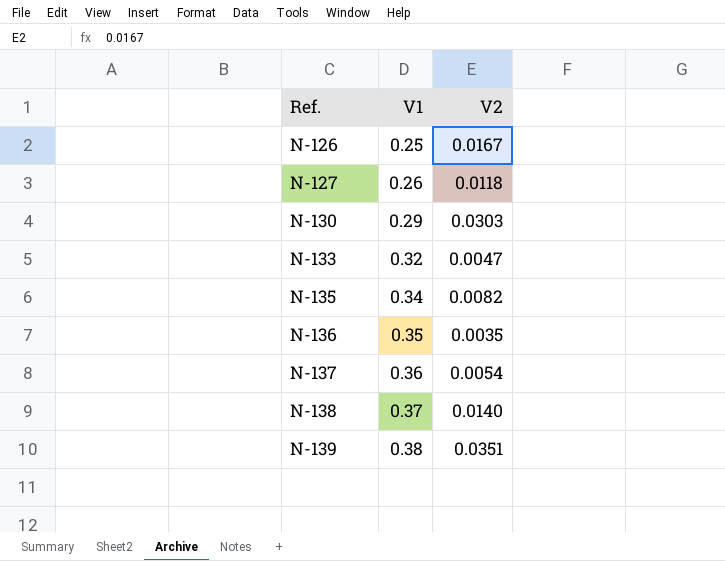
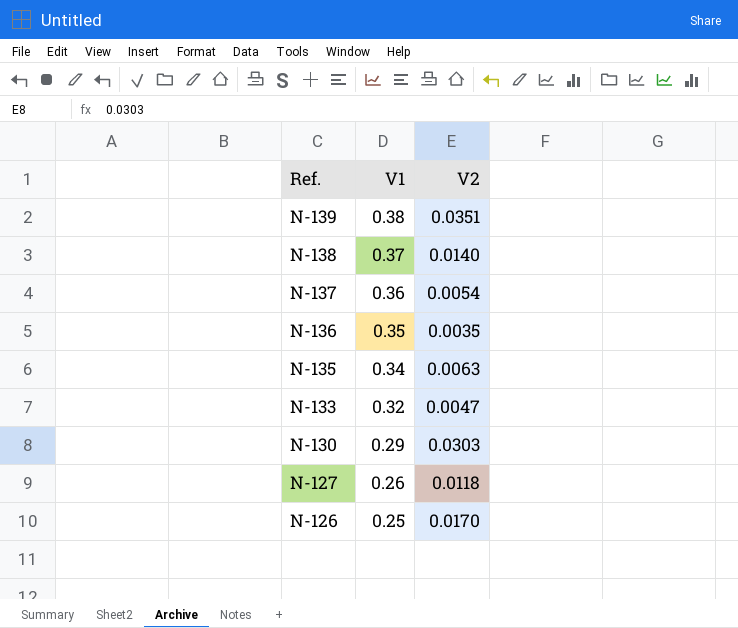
row order: Ref. ascending -> Ref. descending
N-135 | V2: 0.0082 -> 0.0063
N-126 | V2: 0.0167 -> 0.0170

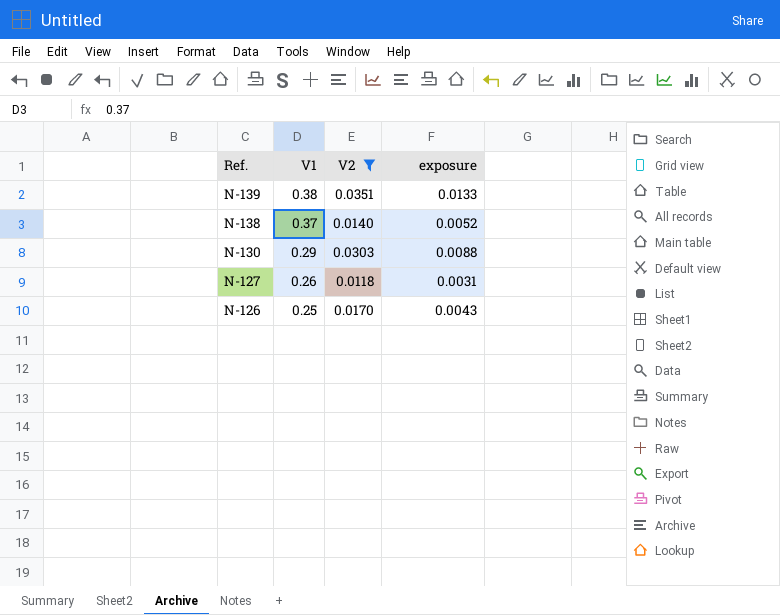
filter: none -> V2 >= 0.0118
column exposure | formula: none -> [V1] * [V2]

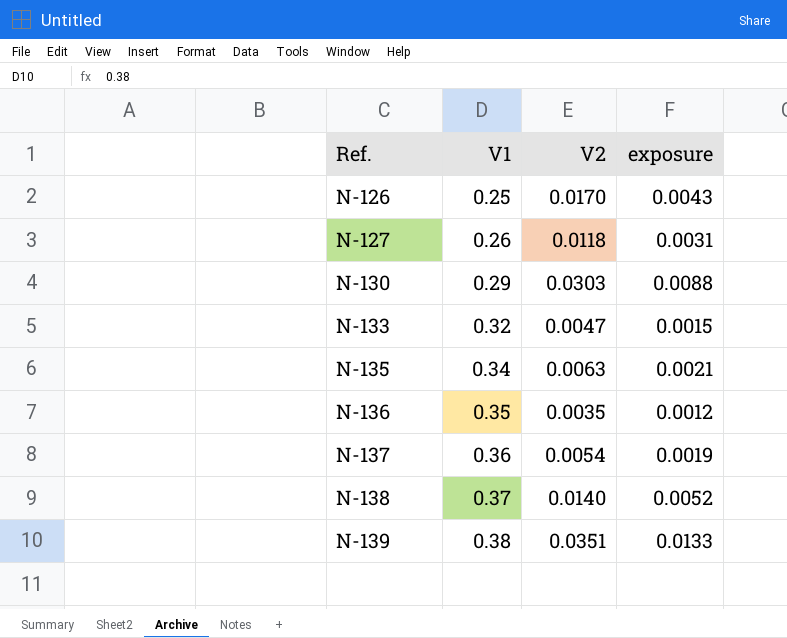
filter: V2 >= 0.0118 -> none
row order: Ref. descending -> Ref. ascending

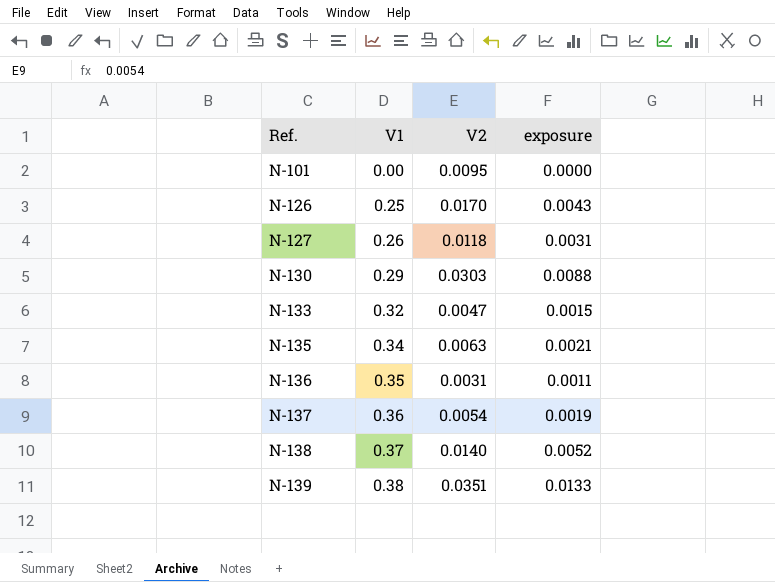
row N-101: none -> 0.00 | 0.0095 | 0.0000
N-136 | V2: 0.0035 -> 0.0031
N-136 | exposure: 0.0012 -> 0.0011

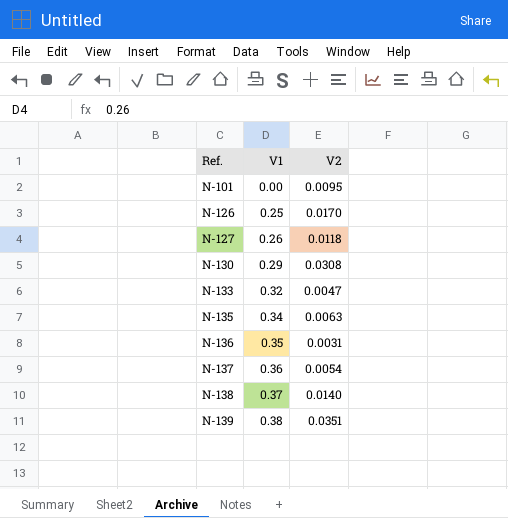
column exposure | formula: [V1] * [V2] -> none
N-130 | V2: 0.0303 -> 0.0308

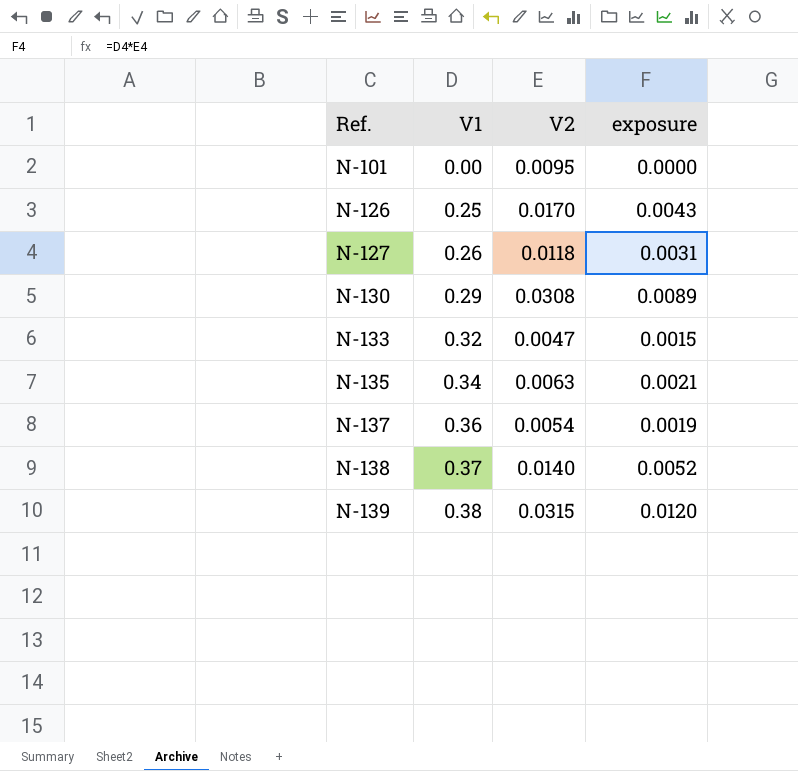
column exposure | formula: none -> [V1] * [V2]
row N-136: 0.35 | 0.0031 -> none
N-139 | V2: 0.0351 -> 0.0315

